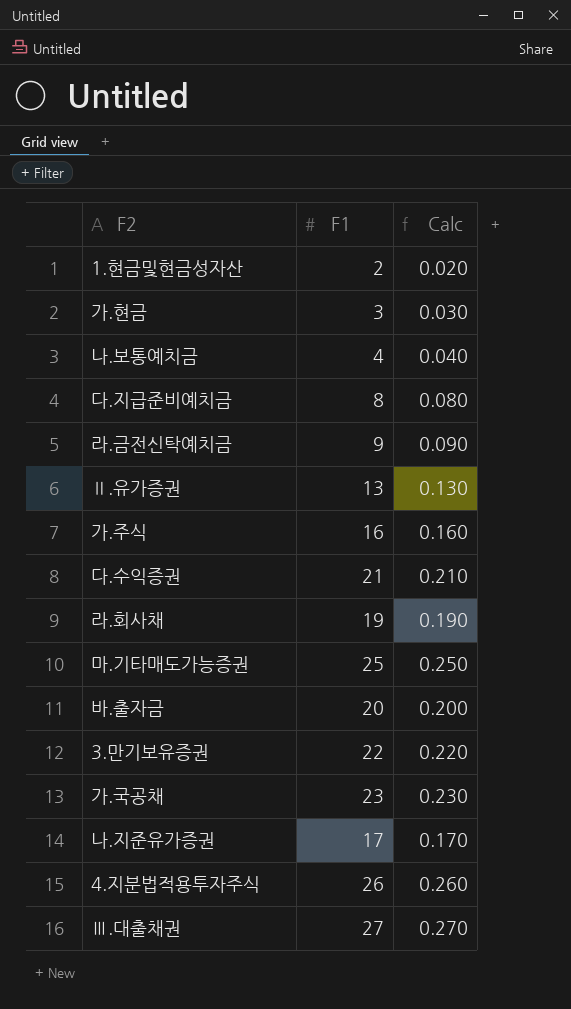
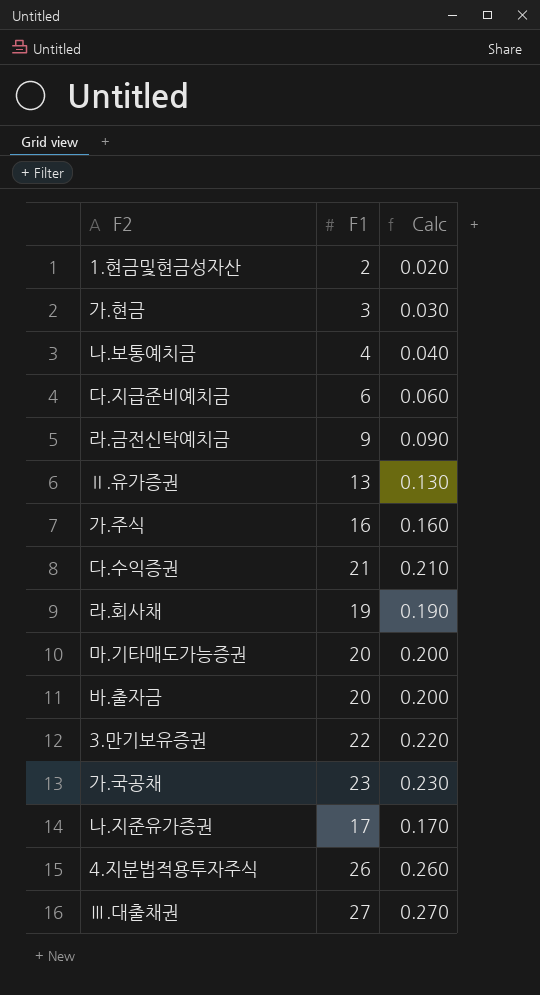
다.지급준비예치금 | F1: 8 -> 6
다.지급준비예치금 | Calc: 0.080 -> 0.060
마.기타매도가능증권 | F1: 25 -> 20
마.기타매도가능증권 | Calc: 0.250 -> 0.200

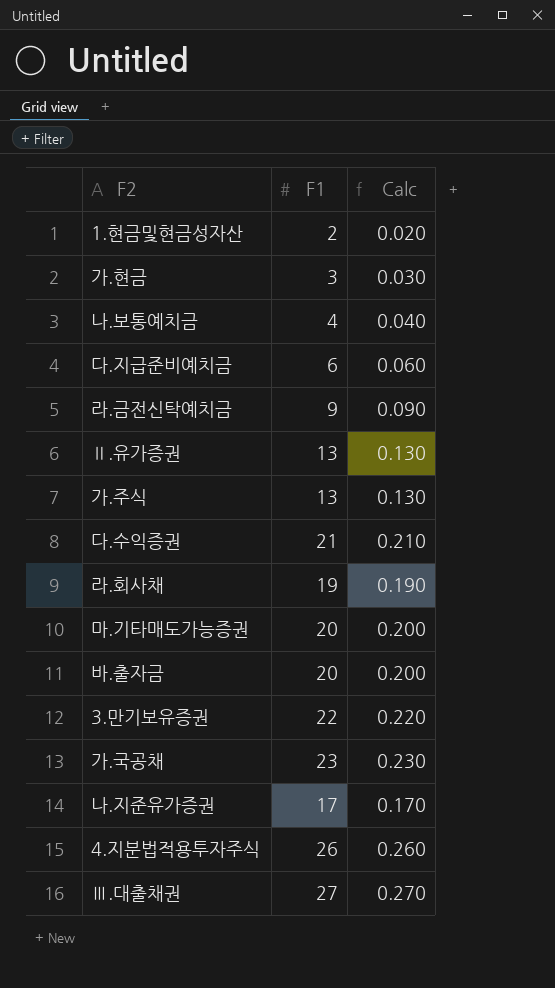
가.주식 | F1: 16 -> 13
가.주식 | Calc: 0.160 -> 0.130

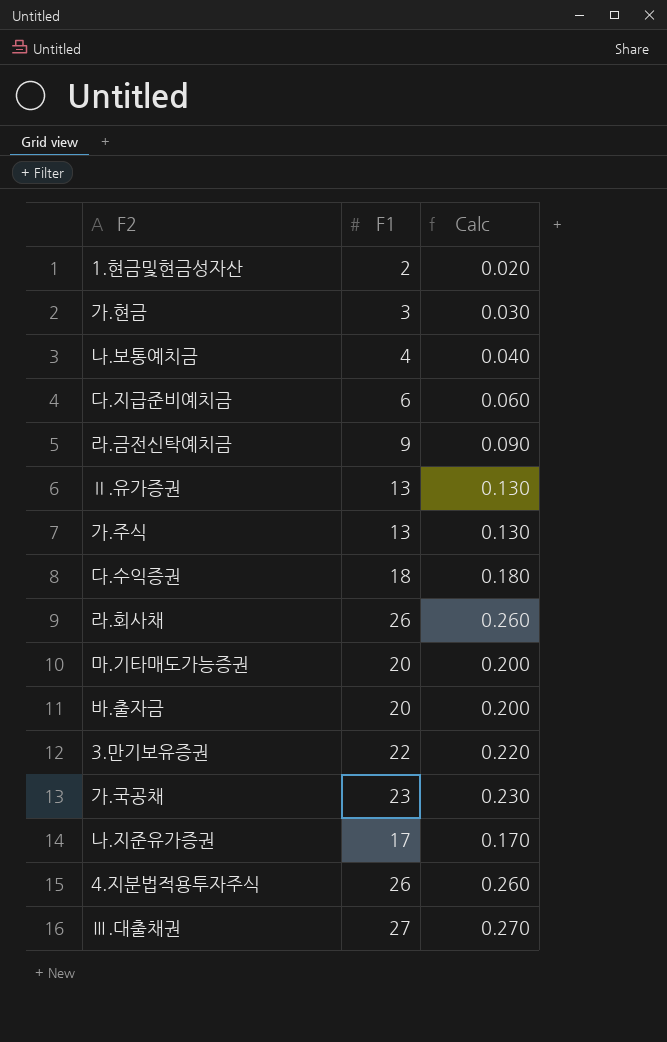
다.수익증권 | F1: 21 -> 18
다.수익증권 | Calc: 0.210 -> 0.180
라.회사채 | F1: 19 -> 26
라.회사채 | Calc: 0.190 -> 0.260

